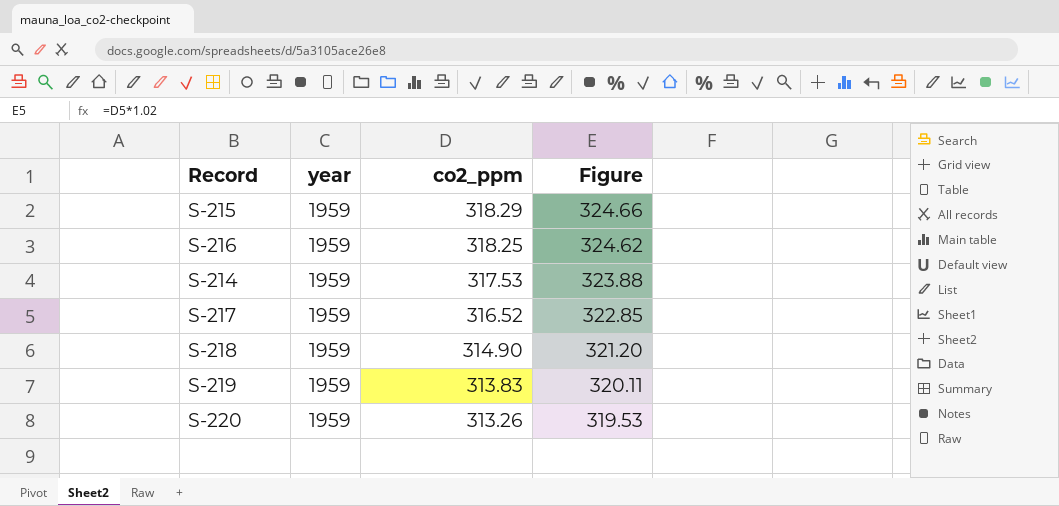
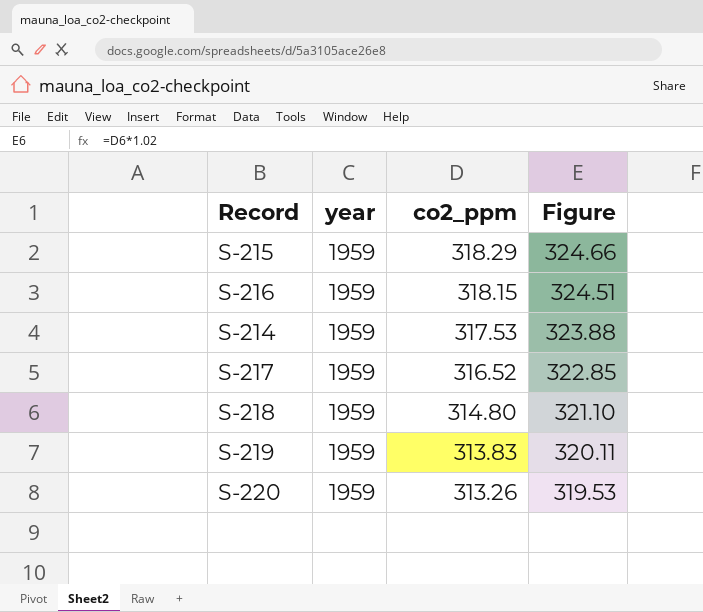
S-216 | co2_ppm: 318.25 -> 318.15
S-216 | Figure: 324.62 -> 324.51
S-218 | co2_ppm: 314.90 -> 314.80
S-218 | Figure: 321.20 -> 321.10

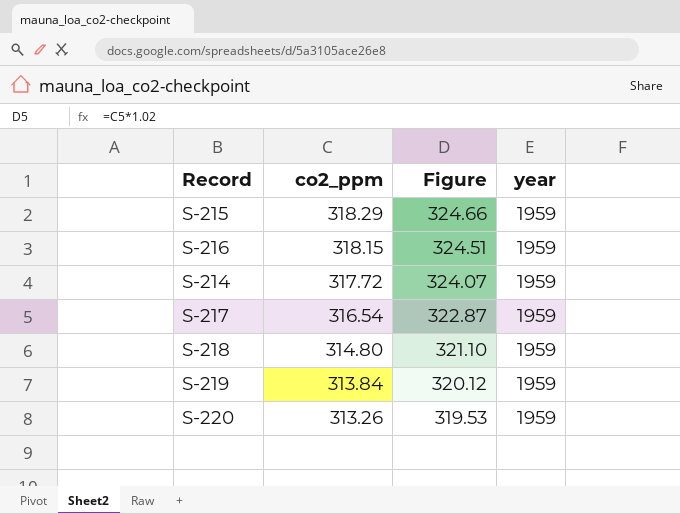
column year | position: 2 -> 4
S-214 | co2_ppm: 317.53 -> 317.72
S-214 | Figure: 323.88 -> 324.07
S-217 | co2_ppm: 316.52 -> 316.54
S-217 | Figure: 322.85 -> 322.87
S-219 | co2_ppm: 313.83 -> 313.84
S-219 | Figure: 320.11 -> 320.12

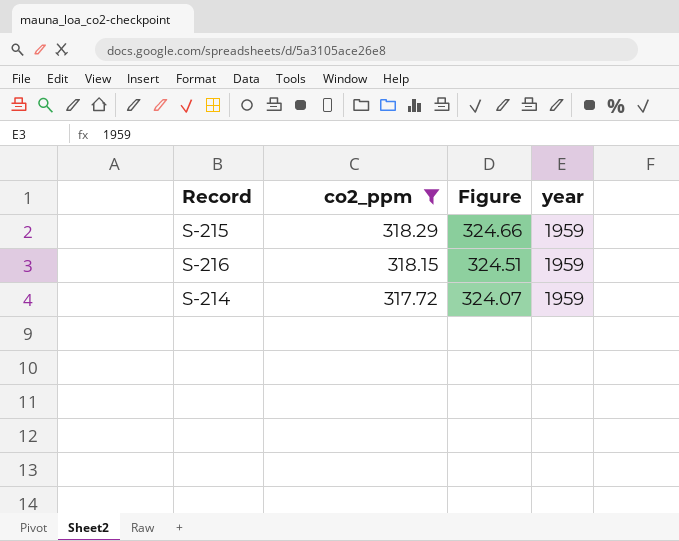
filter: none -> co2_ppm >= 317.72

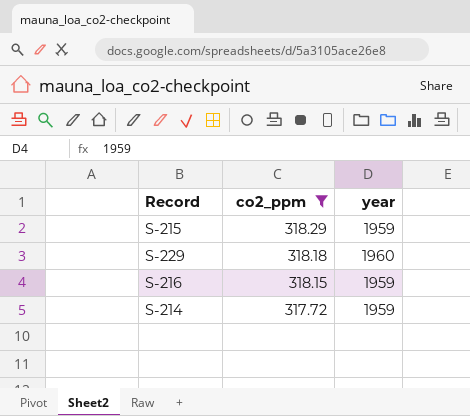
column Figure | formula: [co2_ppm] * 1.02 -> none
row S-229: none -> 318.18 | 1960

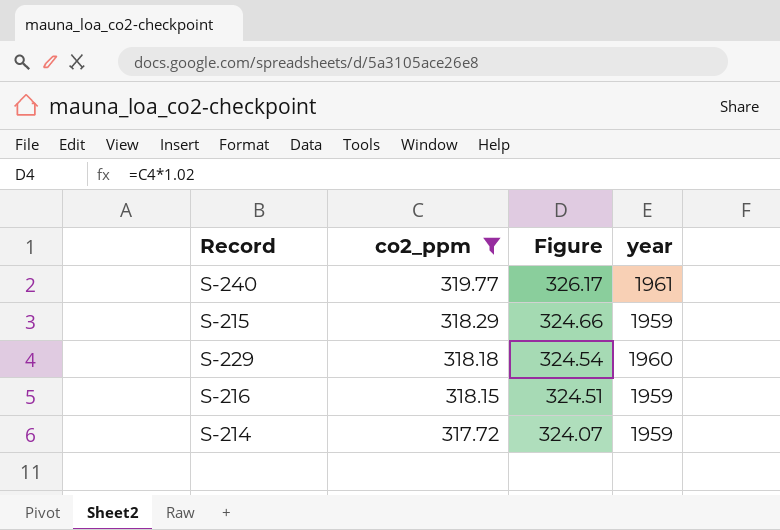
column Figure | formula: none -> [co2_ppm] * 1.02
row S-240: none -> 319.77 | 326.17 | 1961

